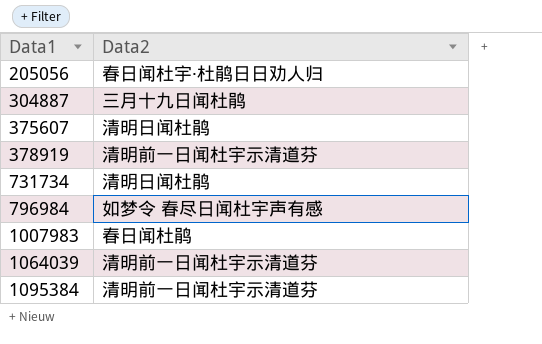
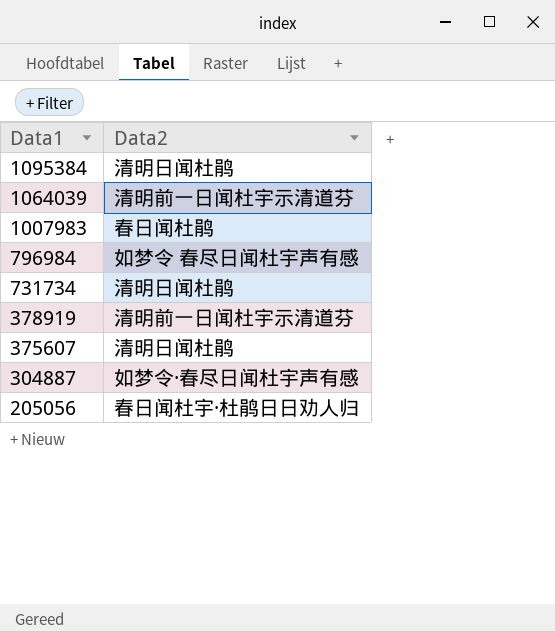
row order: Data1 ascending -> Data1 descending
1095384 | Data2: 清明前一日闻杜宇示清道芬 -> 清明日闻杜鹃
304887 | Data2: 三月十九日闻杜鹃 -> 如梦令·春尽日闻杜宇声有感

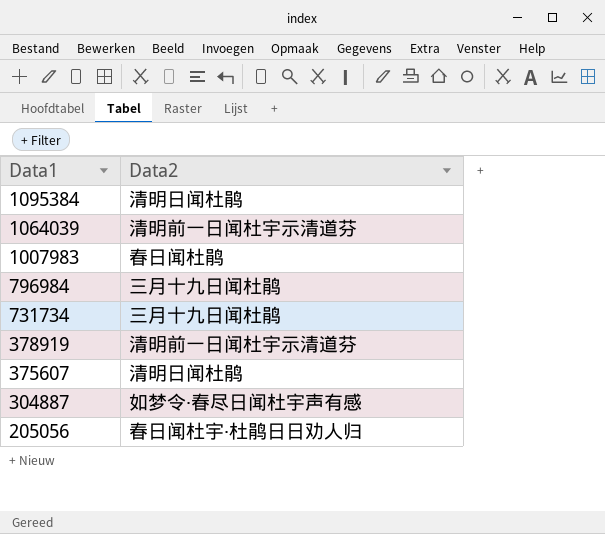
796984 | Data2: 如梦令 春尽日闻杜宇声有感 -> 三月十九日闻杜鹃
731734 | Data2: 清明日闻杜鹃 -> 三月十九日闻杜鹃

